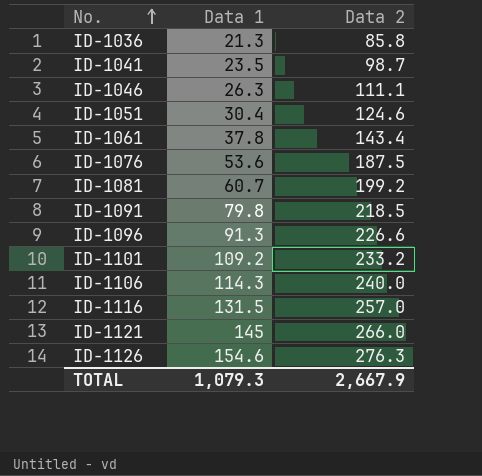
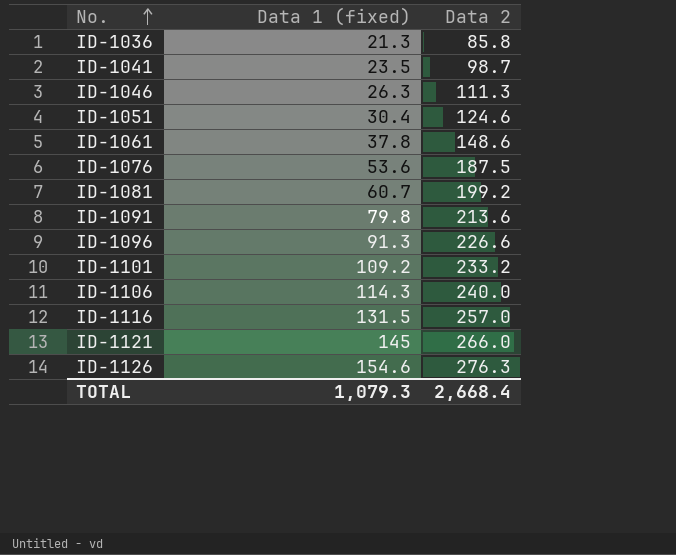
column name: Data 1 -> Data 1 (fixed)
ID-1046 | Data 2: 111.1 -> 111.3
ID-1061 | Data 2: 143.4 -> 148.6
ID-1091 | Data 2: 218.5 -> 213.6
TOTAL | Data 2: 2,667.9 -> 2,668.4

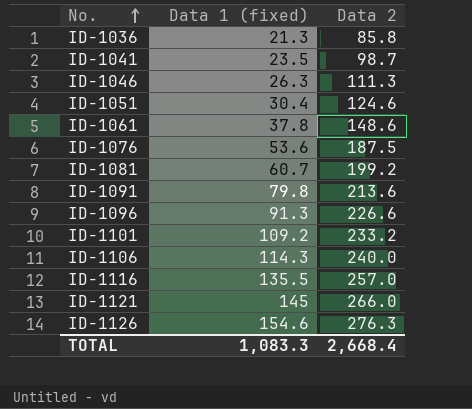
ID-1116 | Data 1 (fixed): 131.5 -> 135.5
TOTAL | Data 1 (fixed): 1,079.3 -> 1,083.3

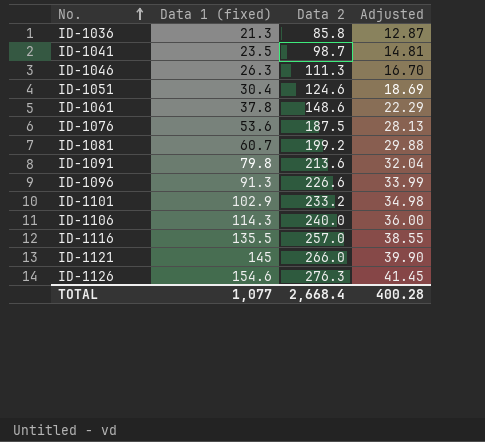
column Adjusted | formula: none -> [Data 2] * 0.15
ID-1101 | Data 1 (fixed): 109.2 -> 102.9
TOTAL | Data 1 (fixed): 1,083.3 -> 1,077

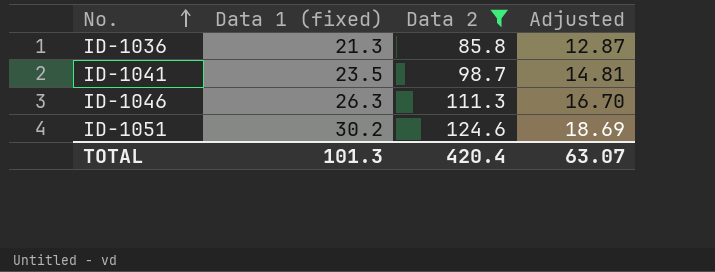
filter: none -> Data 2 <= 124.6
ID-1051 | Data 1 (fixed): 30.4 -> 30.2
TOTAL | Data 1 (fixed): 1,077 -> 101.3
TOTAL | Data 2: 2,668.4 -> 420.4
TOTAL | Adjusted: 400.28 -> 63.07

